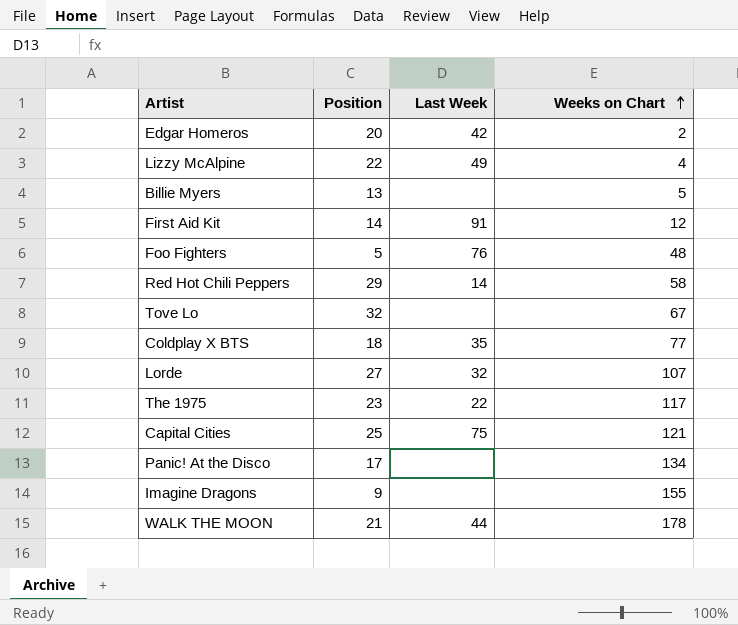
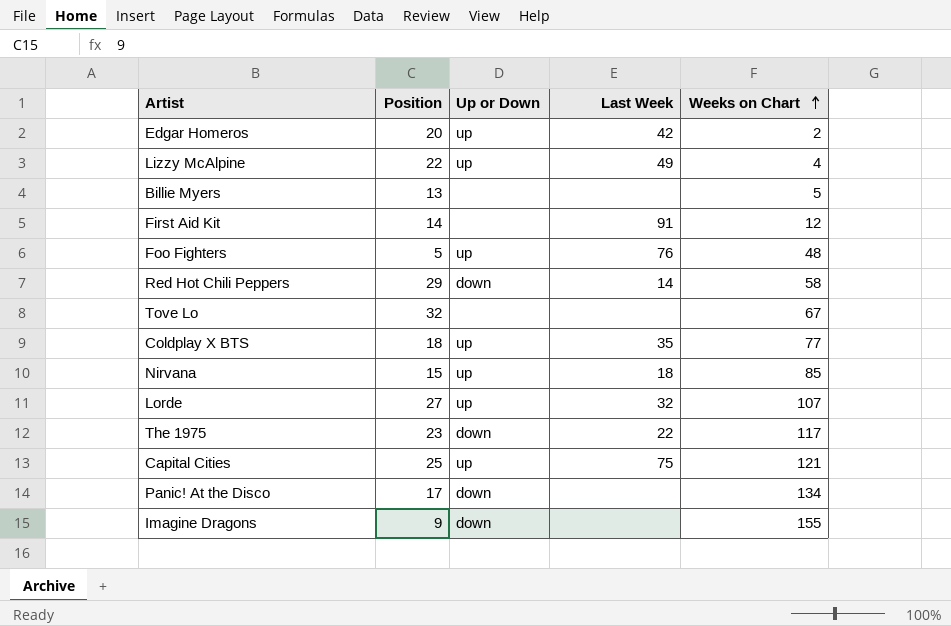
column Up or Down | position: none -> 3
row WALK THE MOON: 21 | 44 | 178 -> none
row Nirvana: none -> 15 | up | 18 | 85

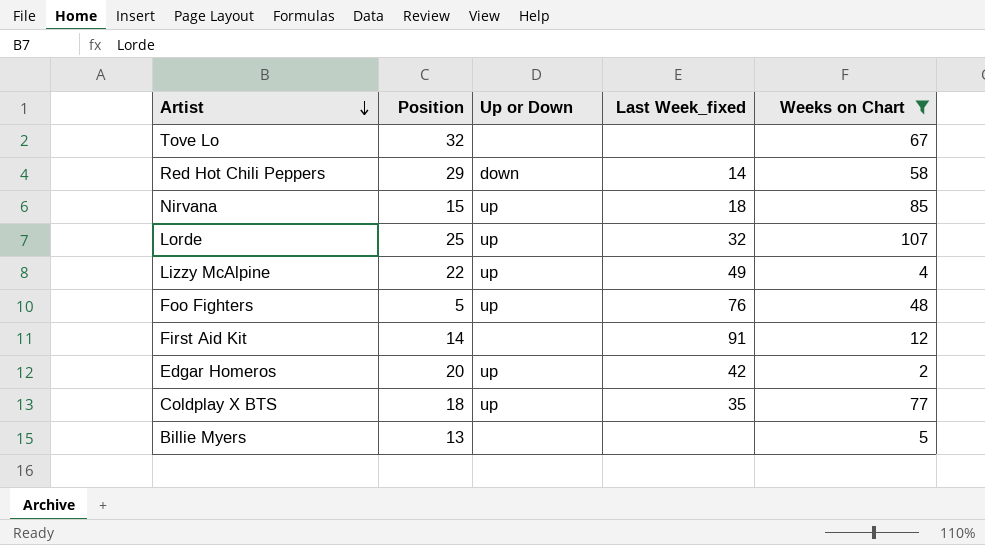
filter: none -> Weeks on Chart <= 107
row order: Weeks on Chart ascending -> Artist descending
column name: Last Week -> Last Week_fixed
Lorde | Position: 27 -> 25

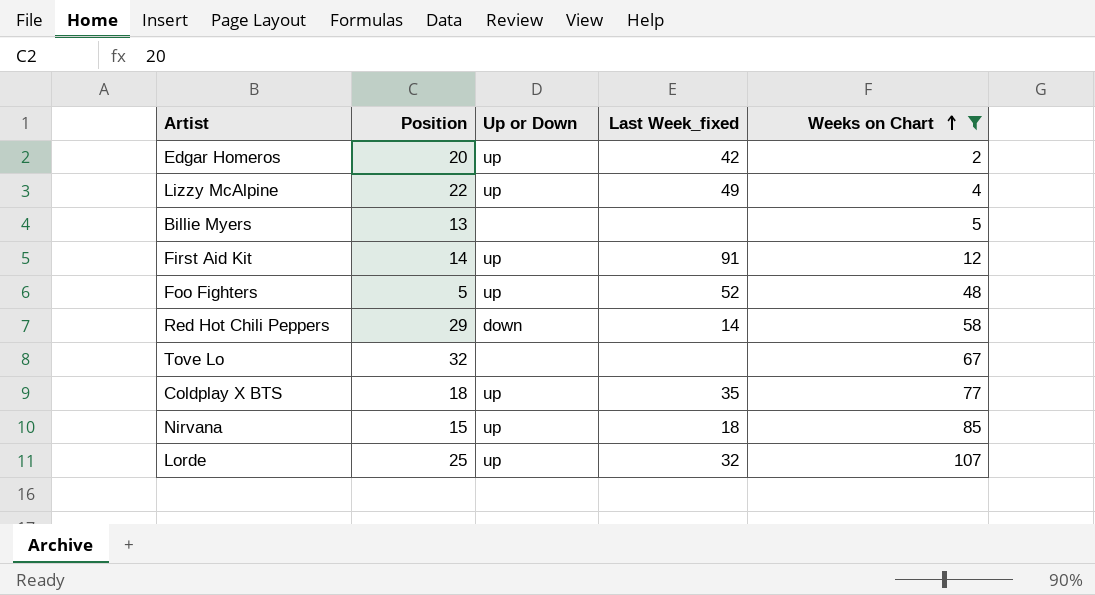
row order: Artist descending -> Weeks on Chart ascending
First Aid Kit | Up or Down: none -> up
Foo Fighters | Last Week_fixed: 76 -> 52

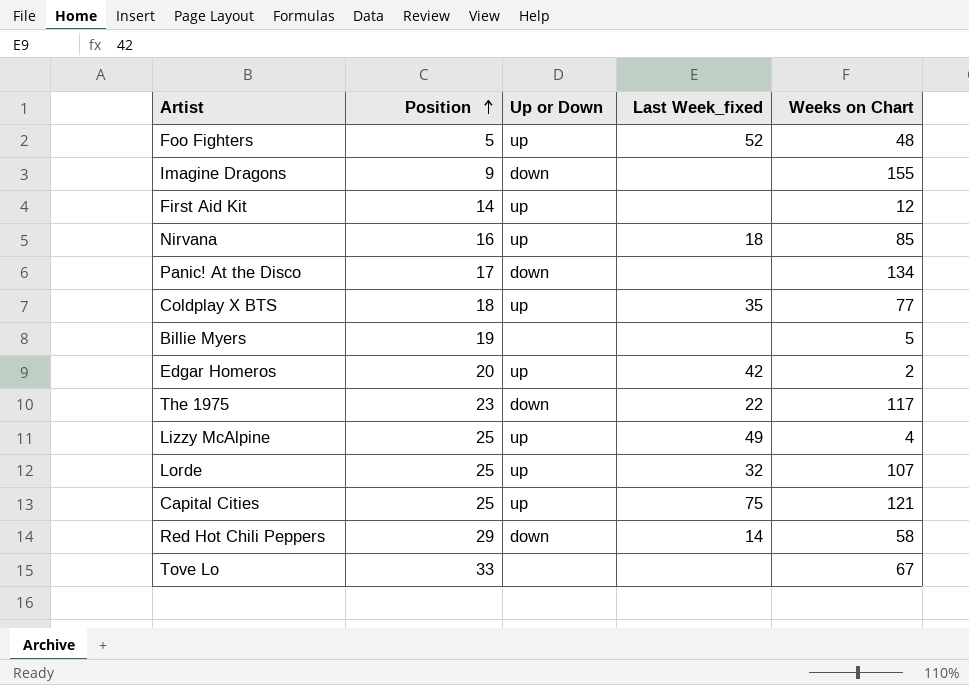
filter: Weeks on Chart <= 107 -> none
row order: Weeks on Chart ascending -> Position ascending
First Aid Kit | Last Week_fixed: 91 -> none
Nirvana | Position: 15 -> 16
Billie Myers | Position: 13 -> 19
Lizzy McAlpine | Position: 22 -> 25
Tove Lo | Position: 32 -> 33

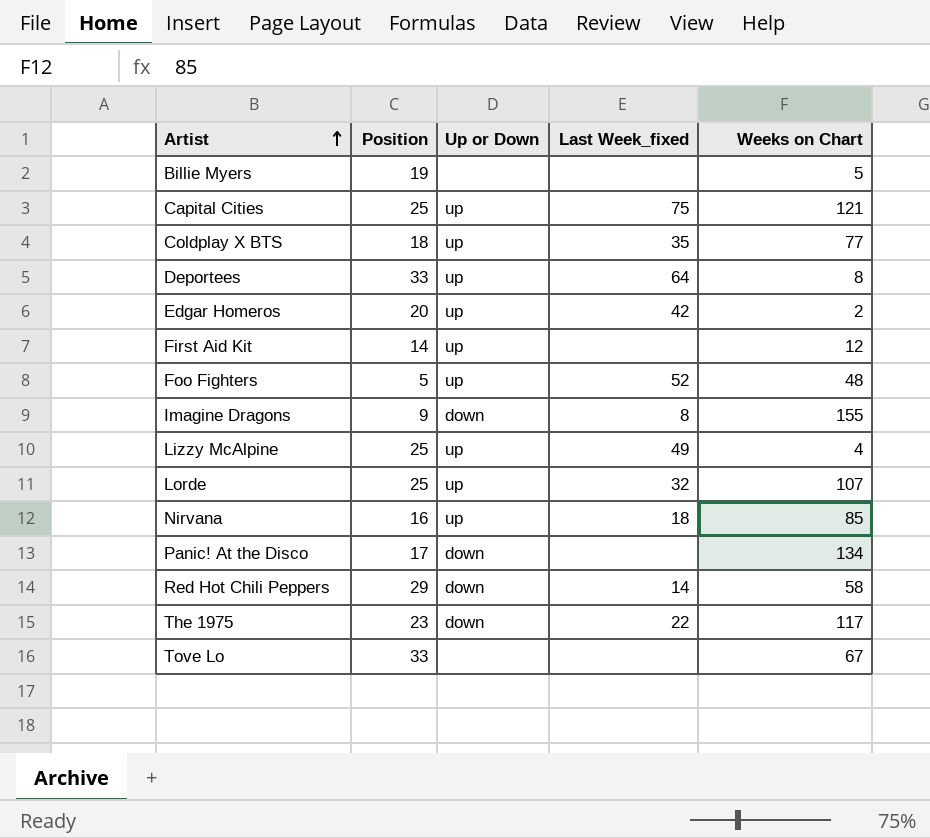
row order: Position ascending -> Artist ascending
row Deportees: none -> 33 | up | 64 | 8
Imagine Dragons | Last Week_fixed: none -> 8

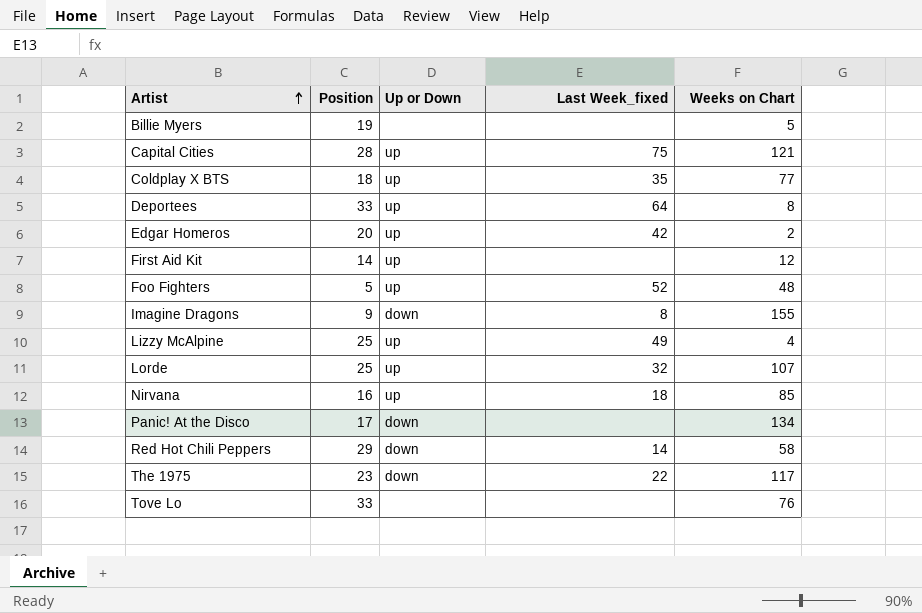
Capital Cities | Position: 25 -> 28
Tove Lo | Weeks on Chart: 67 -> 76

